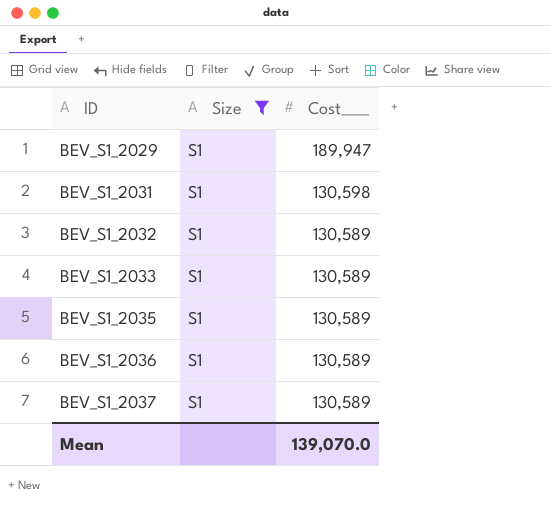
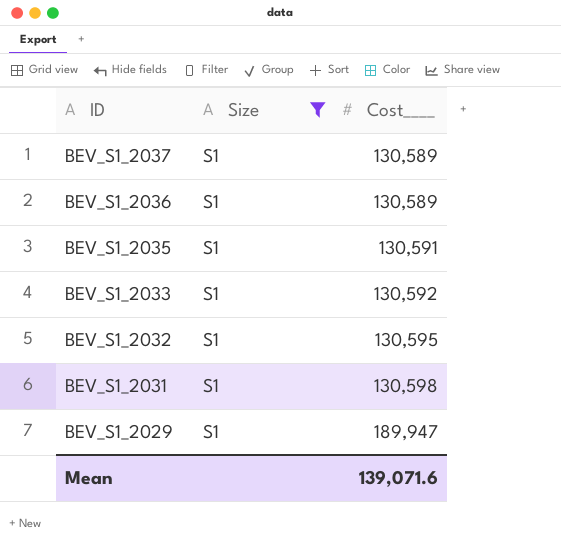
row order: ID ascending -> ID descending
BEV_S1_2035 | Cost____: 130,589 -> 130,591
BEV_S1_2033 | Cost____: 130,589 -> 130,592
BEV_S1_2032 | Cost____: 130,589 -> 130,595
Mean | Cost____: 139,070.0 -> 139,071.6

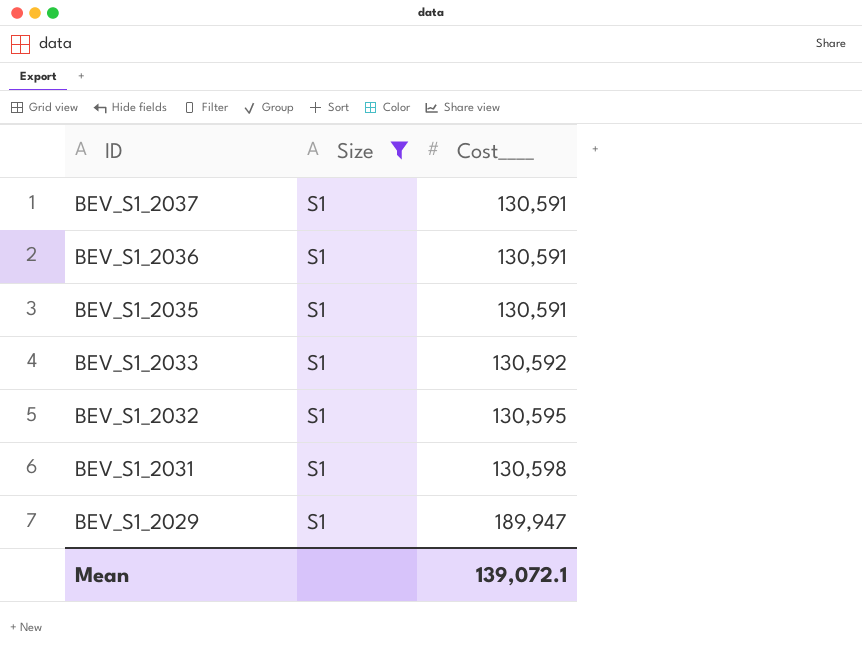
BEV_S1_2037 | Cost____: 130,589 -> 130,591
BEV_S1_2036 | Cost____: 130,589 -> 130,591
Mean | Cost____: 139,071.6 -> 139,072.1

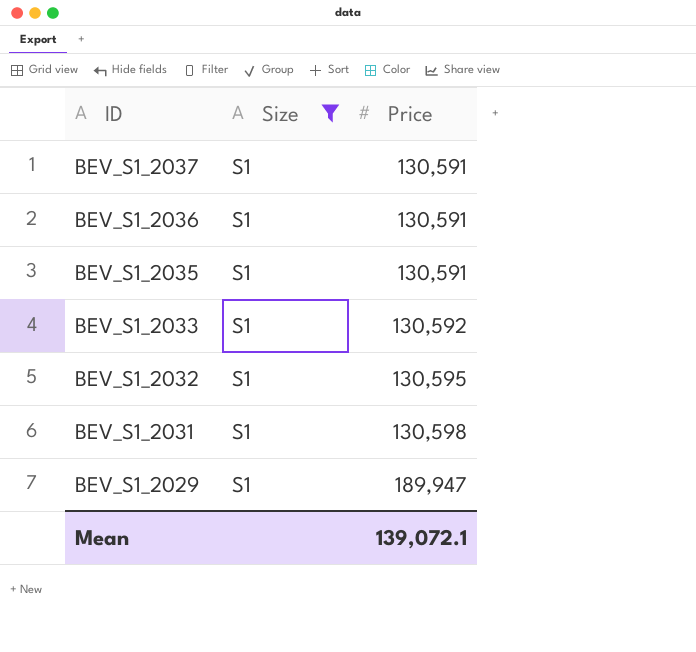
column name: Cost____ -> Price

